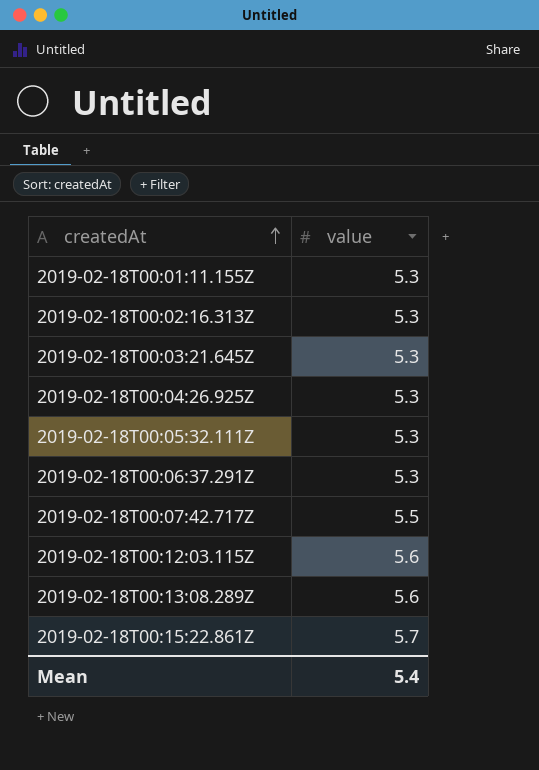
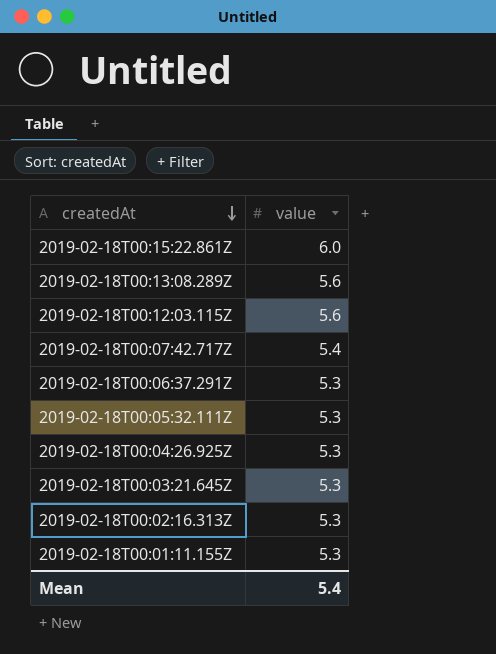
row order: createdAt ascending -> createdAt descending
2019-02-18T00:15:22.861Z | value: 5.7 -> 6.0
2019-02-18T00:07:42.717Z | value: 5.5 -> 5.4

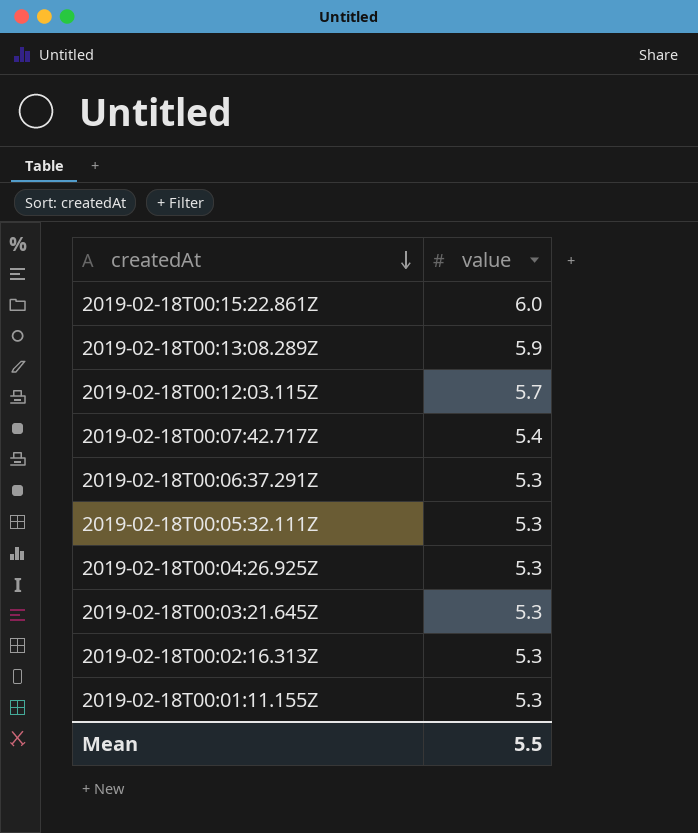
2019-02-18T00:13:08.289Z | value: 5.6 -> 5.9
2019-02-18T00:12:03.115Z | value: 5.6 -> 5.7
Mean | value: 5.4 -> 5.5

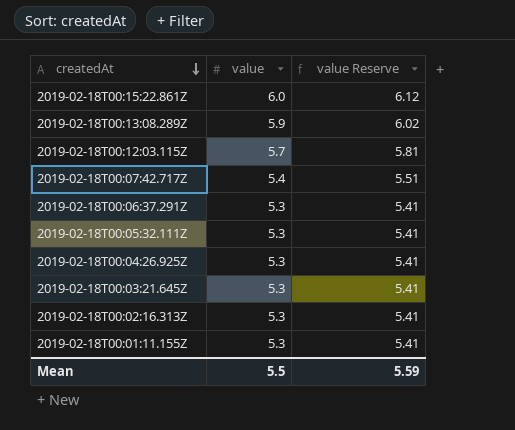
column value Reserve | formula: none -> [value] * 1.02

